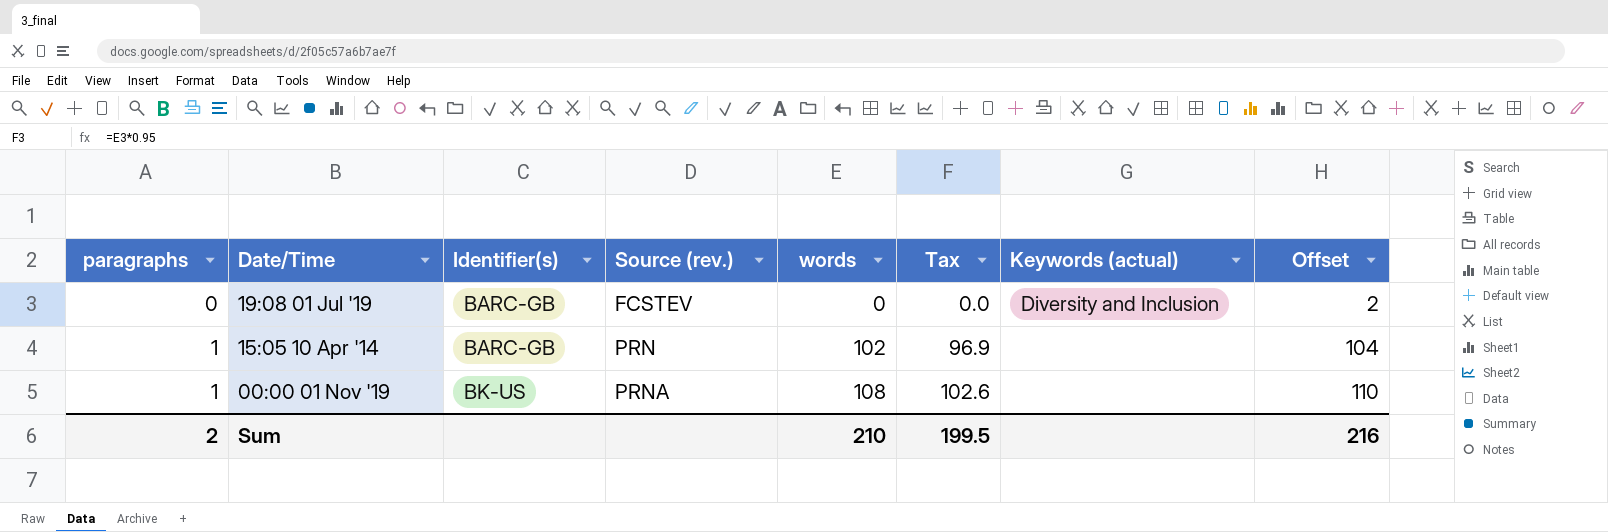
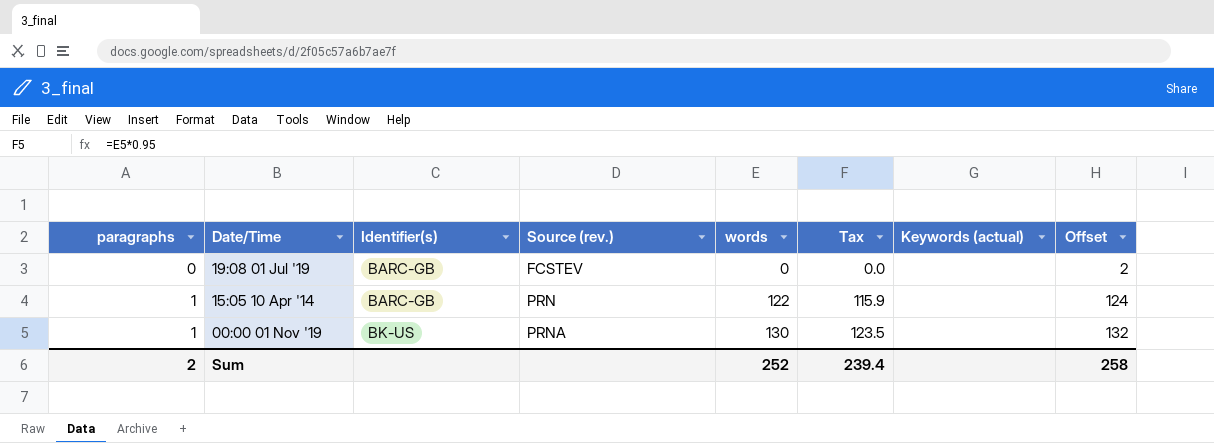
19:08 01 Jul '19 | Keywords (actual): Diversity and Inclusion -> none
15:05 10 Apr '14 | words: 102 -> 122
15:05 10 Apr '14 | Tax: 96.9 -> 115.9
15:05 10 Apr '14 | Offset: 104 -> 124
00:00 01 Nov '19 | words: 108 -> 130
00:00 01 Nov '19 | Tax: 102.6 -> 123.5
00:00 01 Nov '19 | Offset: 110 -> 132
Sum | words: 210 -> 252
Sum | Tax: 199.5 -> 239.4
Sum | Offset: 216 -> 258

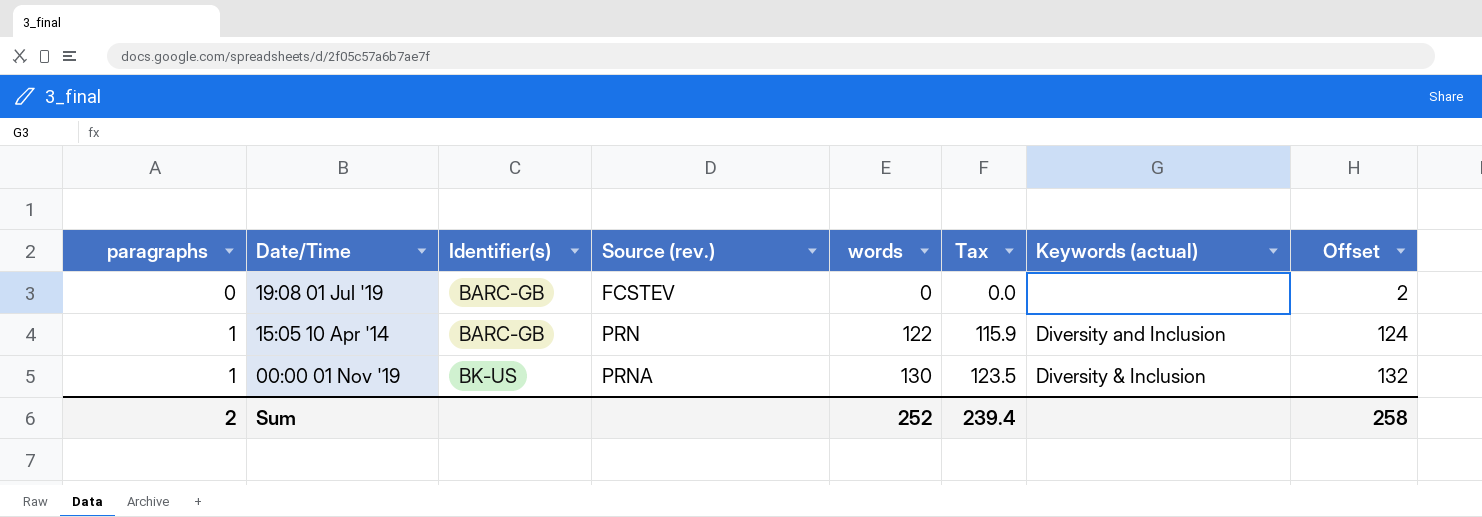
15:05 10 Apr '14 | Keywords (actual): none -> Diversity and Inclusion
00:00 01 Nov '19 | Keywords (actual): none -> Diversity & Inclusion

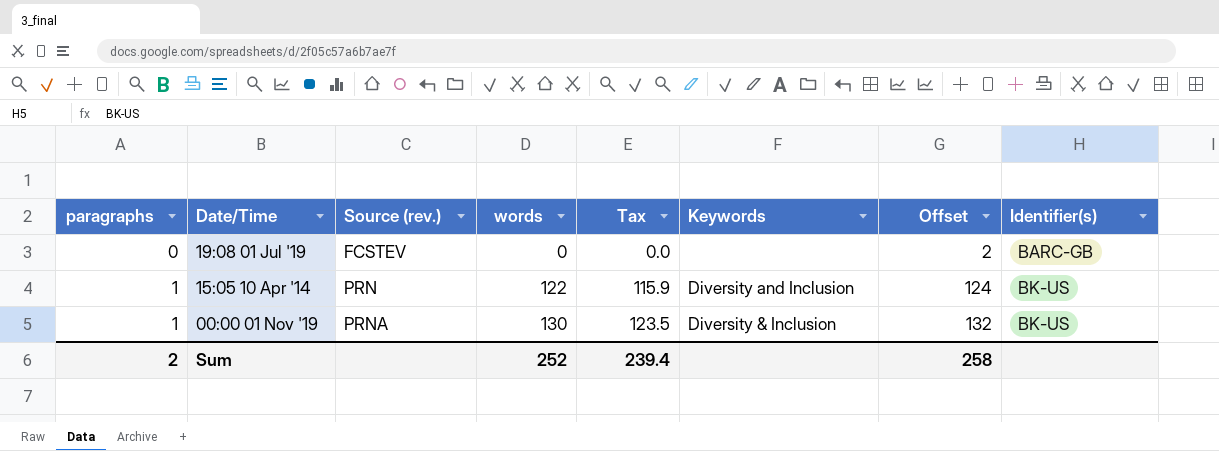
column name: Keywords (actual) -> Keywords
column Identifier(s) | position: 3 -> 8
15:05 10 Apr '14 | Identifier(s): BARC-GB -> BK-US

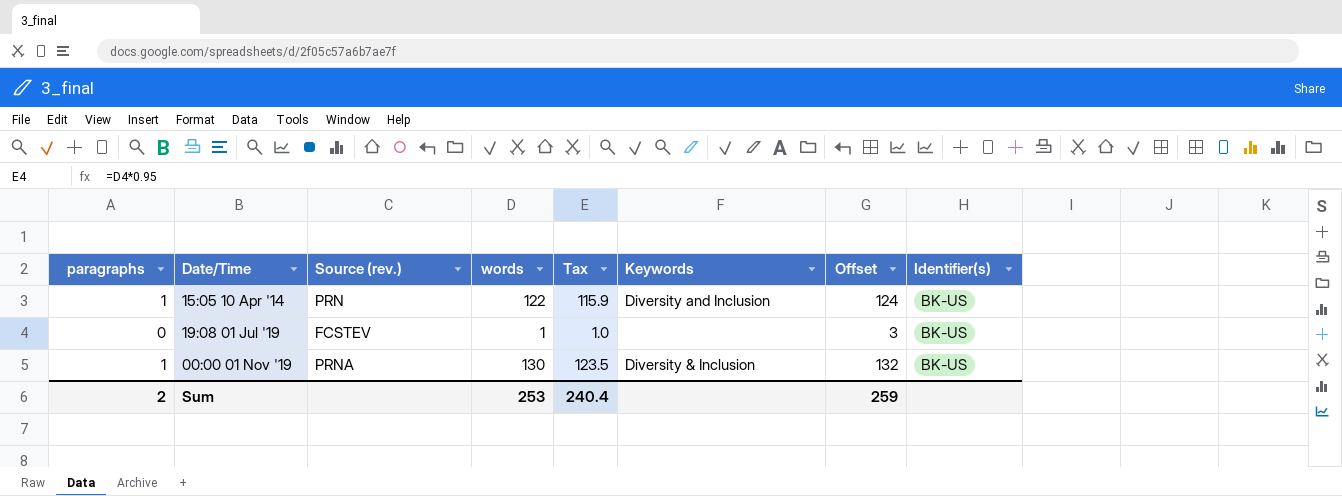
row order: paragraphs ascending -> Date/Time ascending
19:08 01 Jul '19 | words: 0 -> 1
19:08 01 Jul '19 | Tax: 0.0 -> 1.0
19:08 01 Jul '19 | Offset: 2 -> 3
19:08 01 Jul '19 | Identifier(s): BARC-GB -> BK-US
Sum | words: 252 -> 253
Sum | Tax: 239.4 -> 240.4
Sum | Offset: 258 -> 259

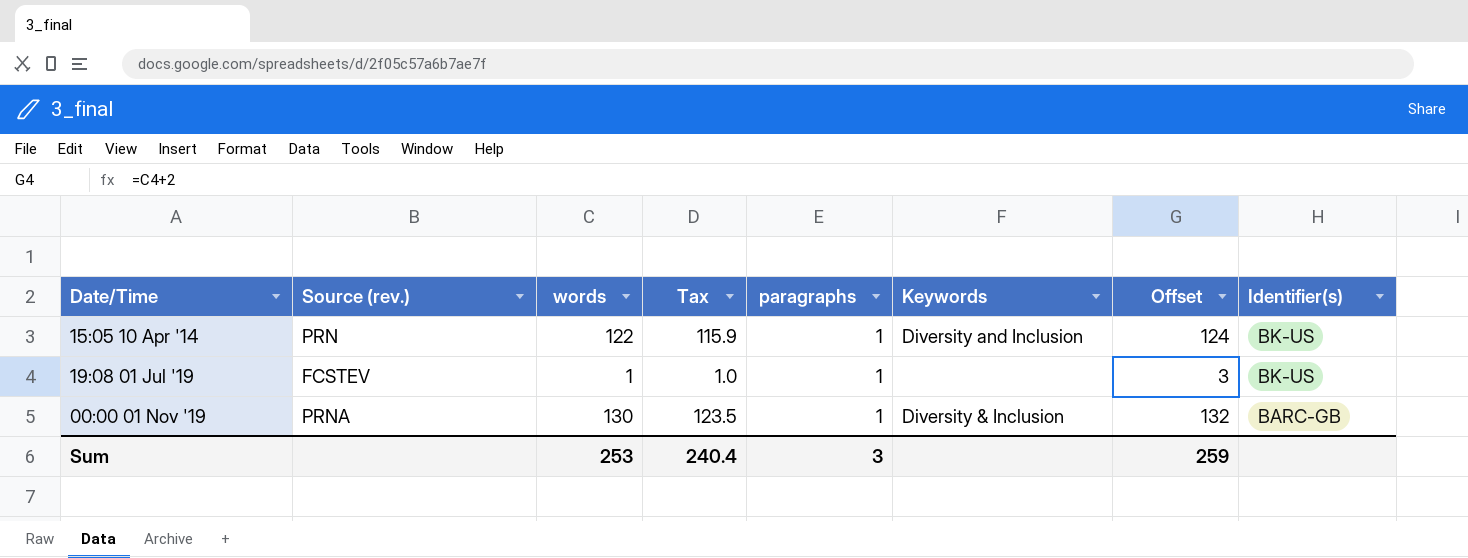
column paragraphs | position: 1 -> 5
19:08 01 Jul '19 | paragraphs: 0 -> 1
00:00 01 Nov '19 | Identifier(s): BK-US -> BARC-GB
Sum | paragraphs: 2 -> 3

